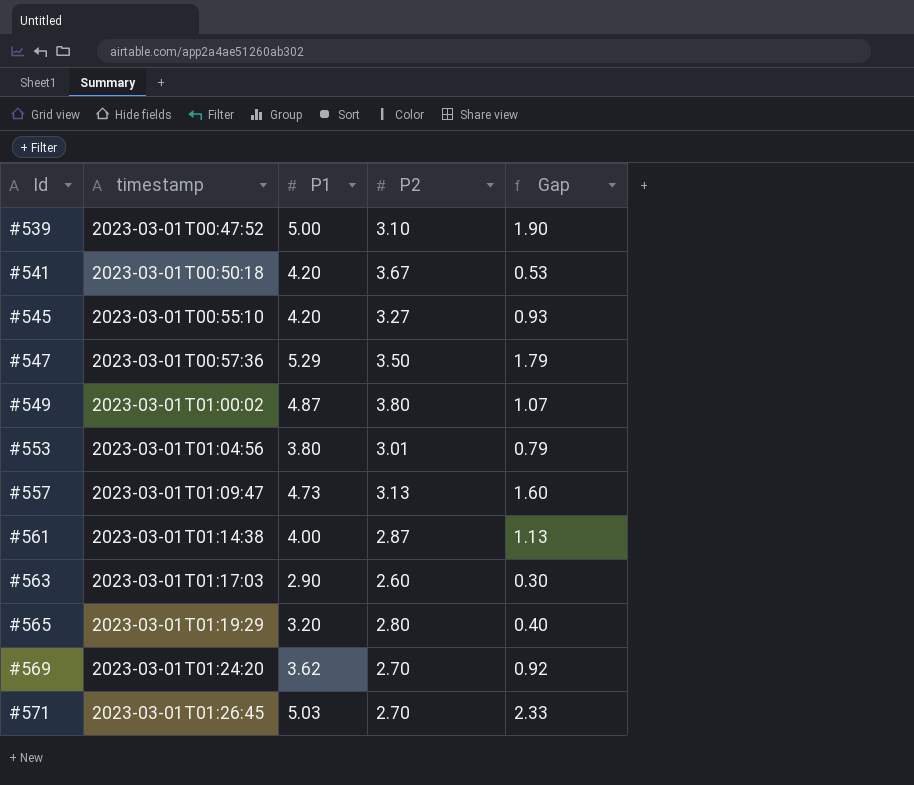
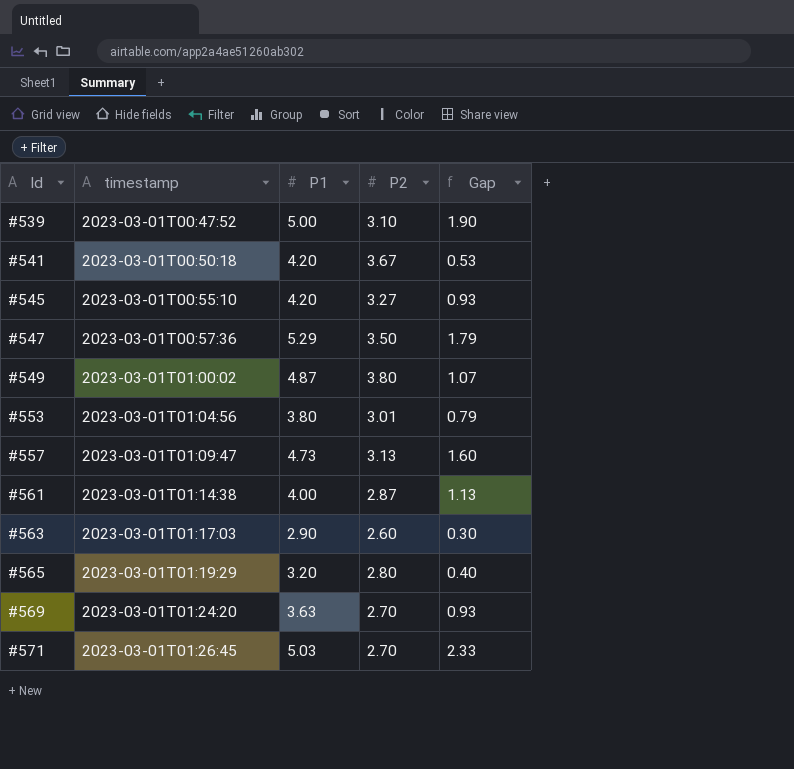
#569 | P1: 3.62 -> 3.63
#569 | Gap: 0.92 -> 0.93

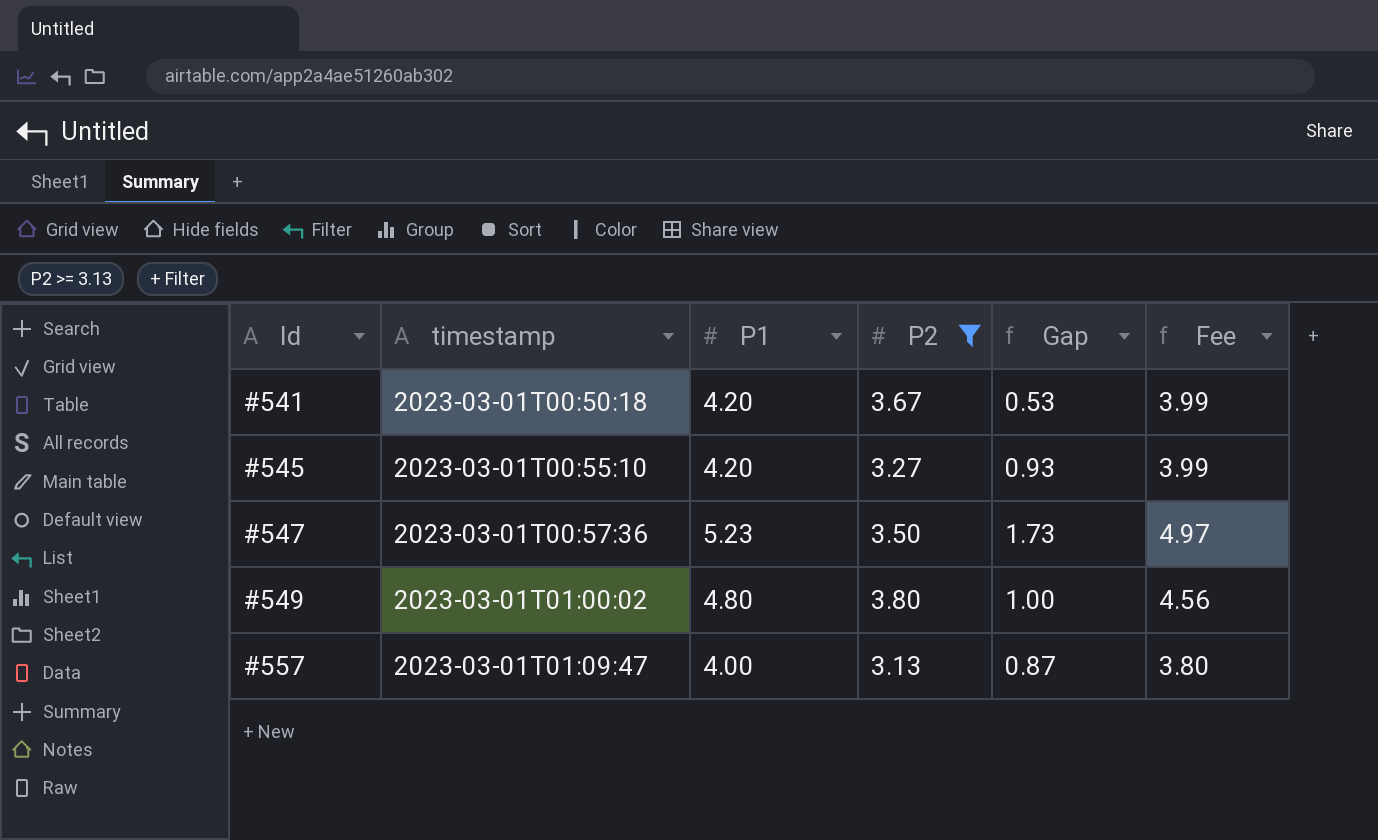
filter: none -> P2 >= 3.13
column Fee | formula: none -> [P1] * 0.95
#547 | P1: 5.29 -> 5.23
#547 | Gap: 1.79 -> 1.73
#549 | P1: 4.87 -> 4.80
#549 | Gap: 1.07 -> 1.00
#557 | P1: 4.73 -> 4.00
#557 | Gap: 1.60 -> 0.87

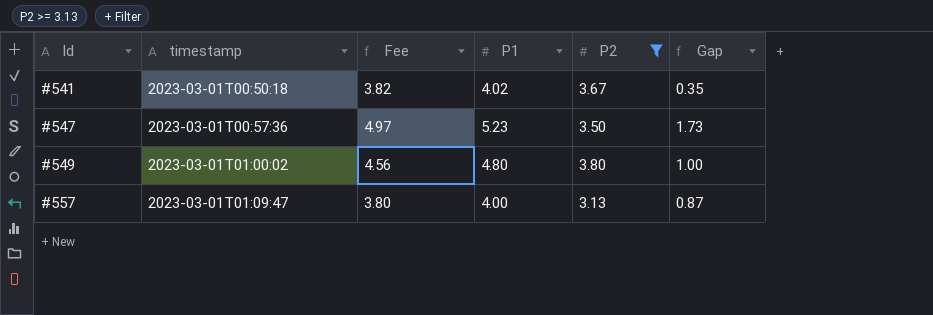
column Fee | position: 6 -> 3
row #545: 2023-03-01T00:55:10 | 4.20 | 3.27 | 0.93 | 3.99 -> none
#541 | Fee: 3.99 -> 3.82
#541 | P1: 4.20 -> 4.02
#541 | Gap: 0.53 -> 0.35

